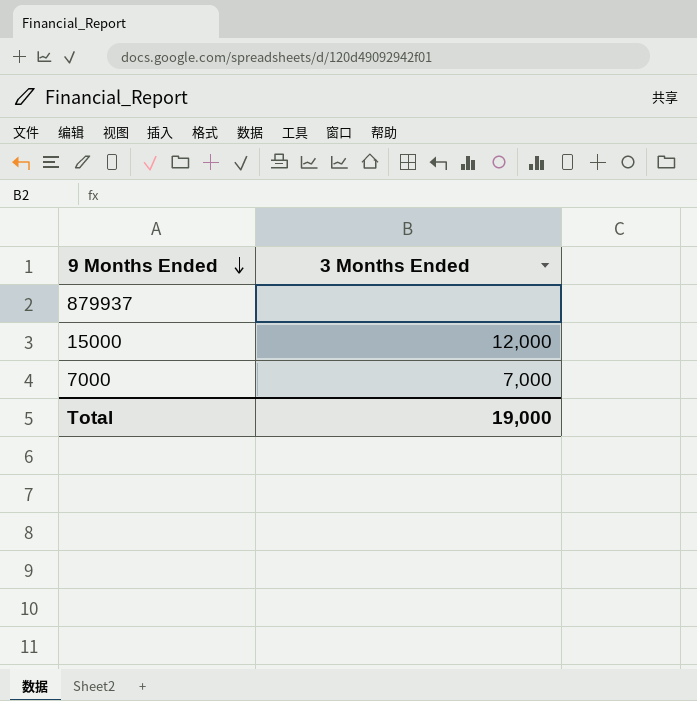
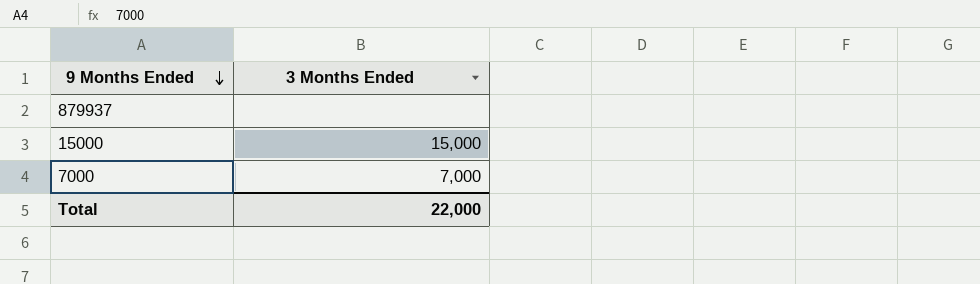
15000 | 3 Months Ended: 12,000 -> 15,000
Total | 3 Months Ended: 19,000 -> 22,000

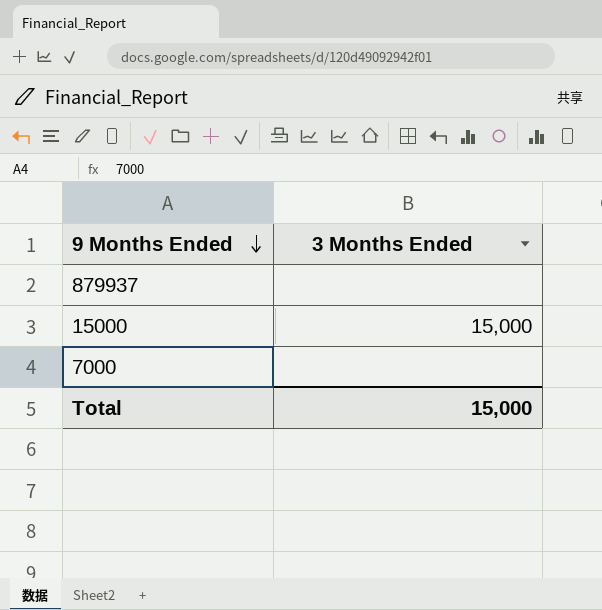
7000 | 3 Months Ended: 7,000 -> none
Total | 3 Months Ended: 22,000 -> 15,000

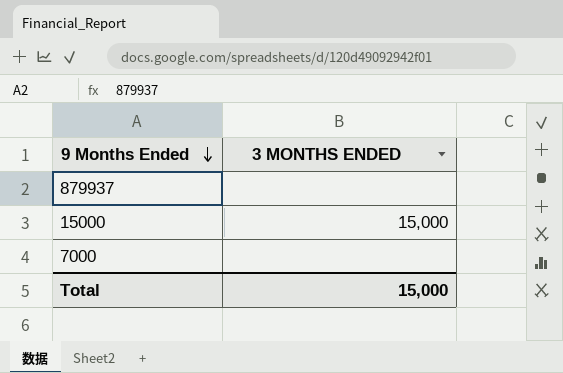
column name: 3 Months Ended -> 3 MONTHS ENDED

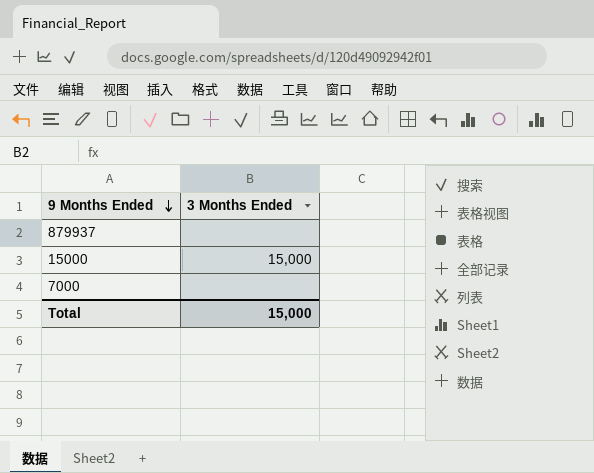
column name: 3 MONTHS ENDED -> 3 Months Ended

